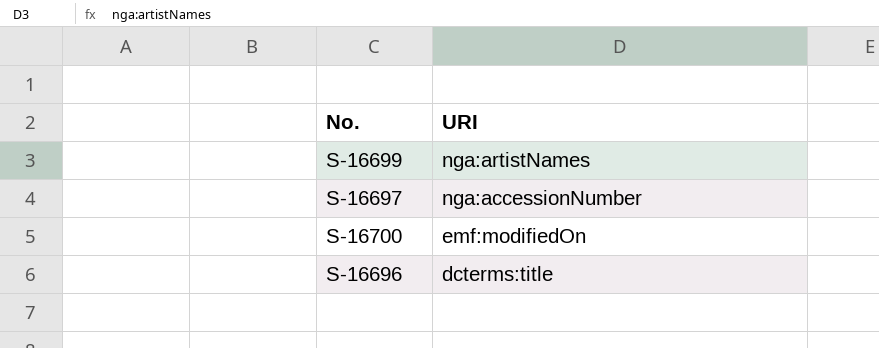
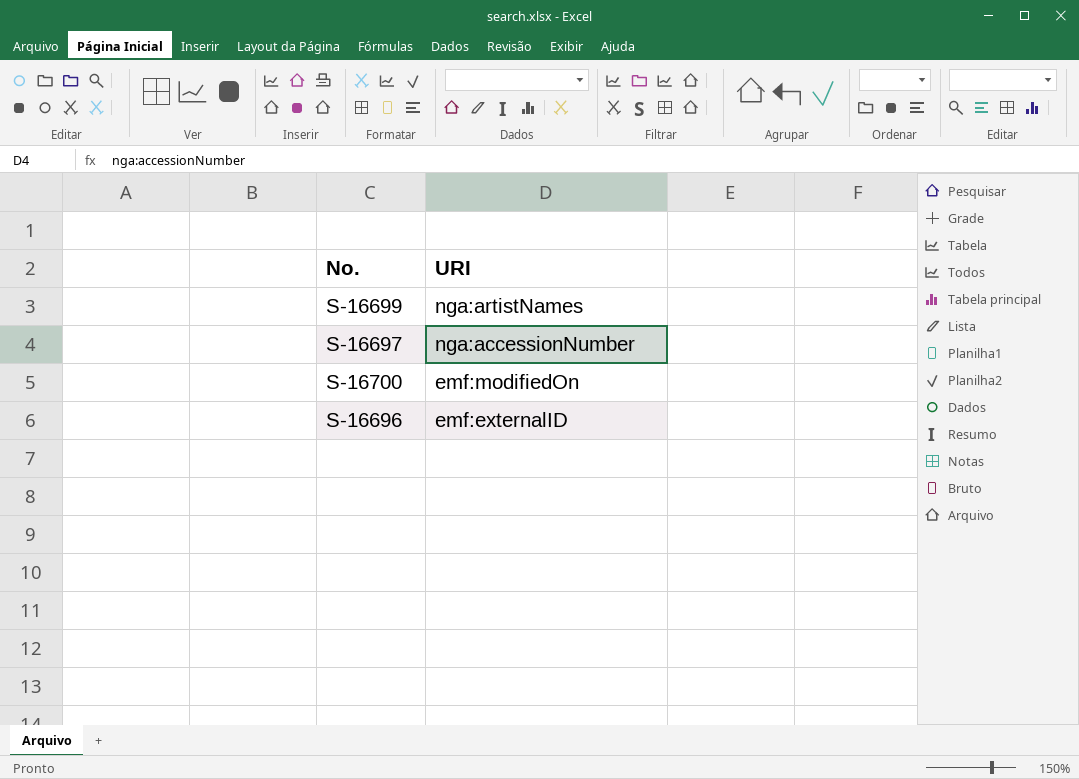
S-16696 | URI: dcterms:title -> emf:externalID

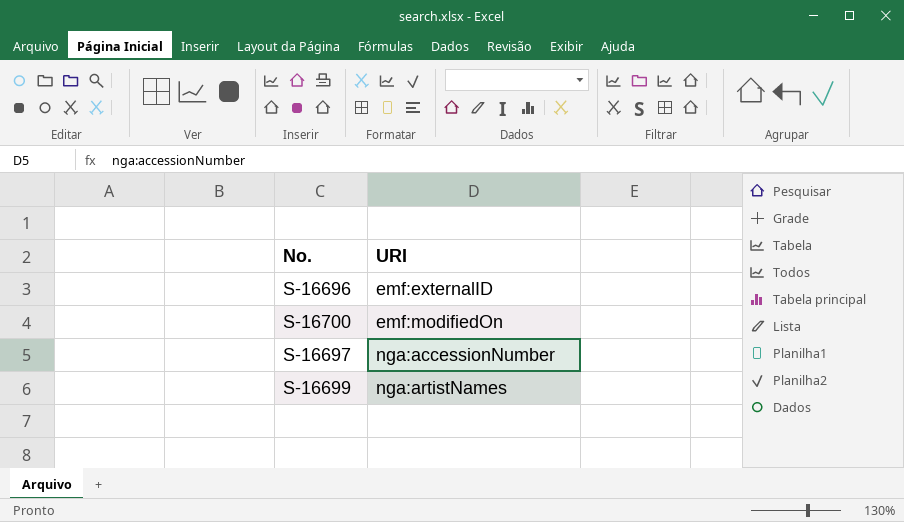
row order: URI descending -> URI ascending

